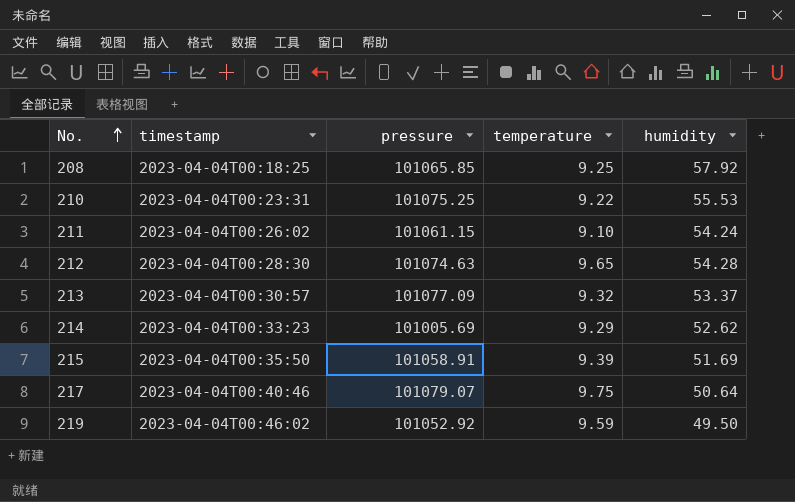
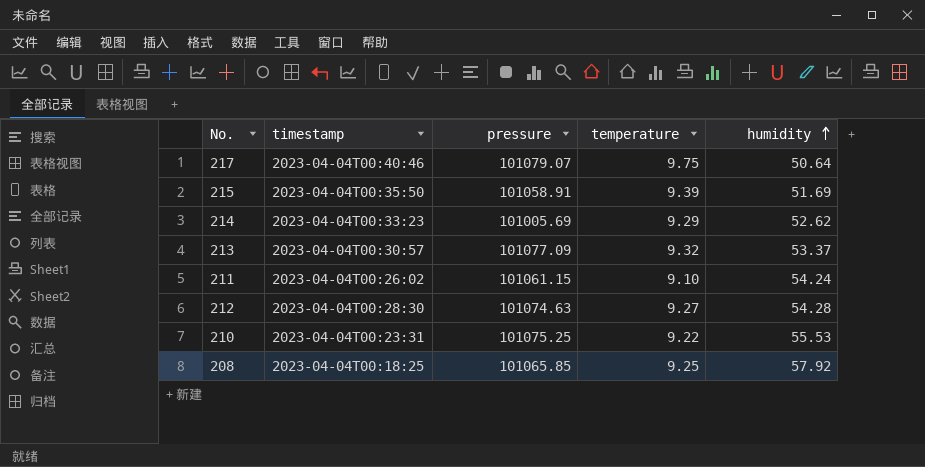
row order: No. ascending -> humidity ascending
row 219: 2023-04-04T00:46:02 | 101052.92 | 9.59 | 49.50 -> none
212 | temperature: 9.65 -> 9.27

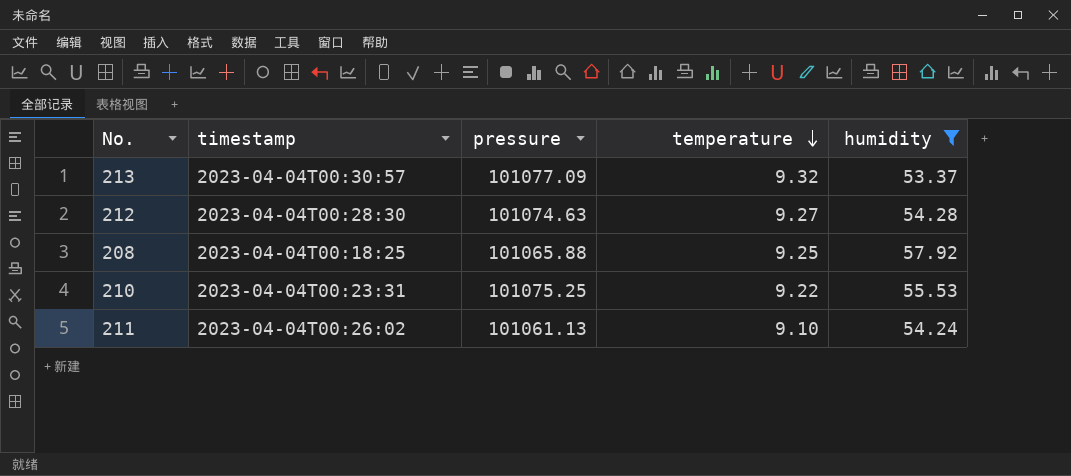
filter: none -> humidity >= 53.37
row order: humidity ascending -> temperature descending
208 | pressure: 101065.85 -> 101065.88
211 | pressure: 101061.15 -> 101061.13

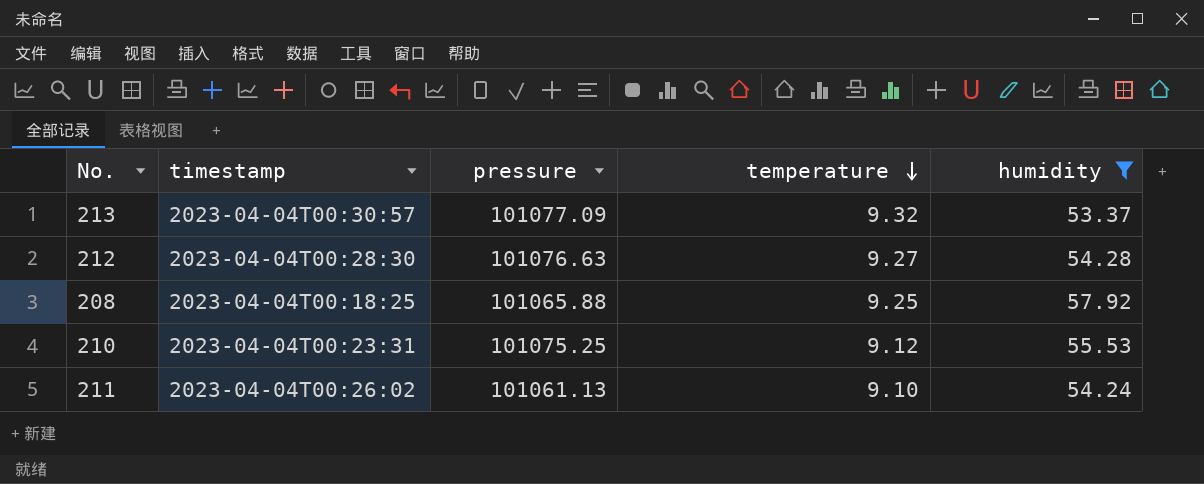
212 | pressure: 101074.63 -> 101076.63
210 | temperature: 9.22 -> 9.12

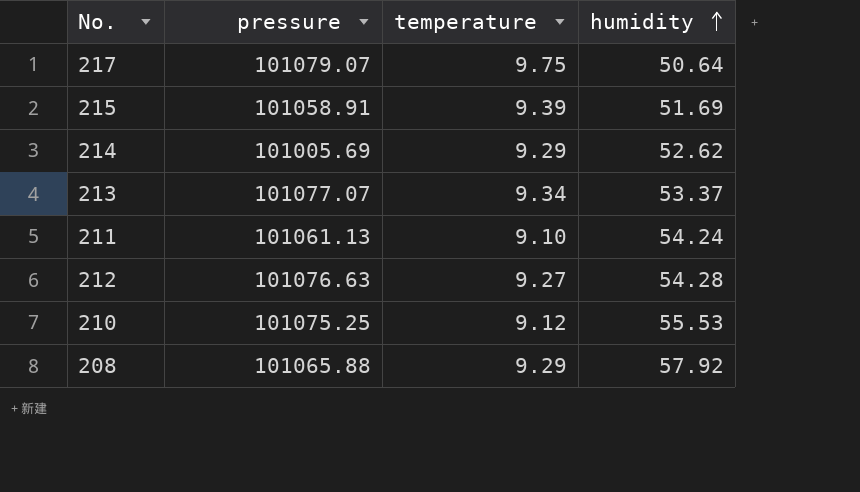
filter: humidity >= 53.37 -> none
row order: temperature descending -> humidity ascending
column timestamp | position: 2 -> none
213 | pressure: 101077.09 -> 101077.07
213 | temperature: 9.32 -> 9.34
208 | temperature: 9.25 -> 9.29

